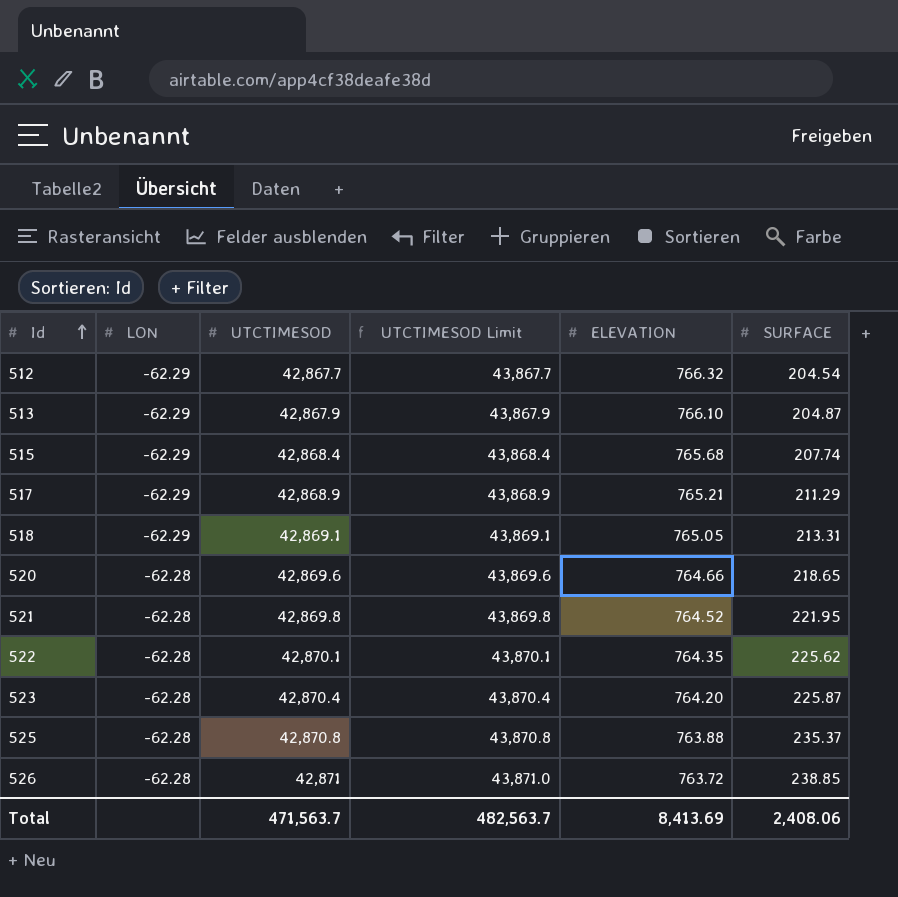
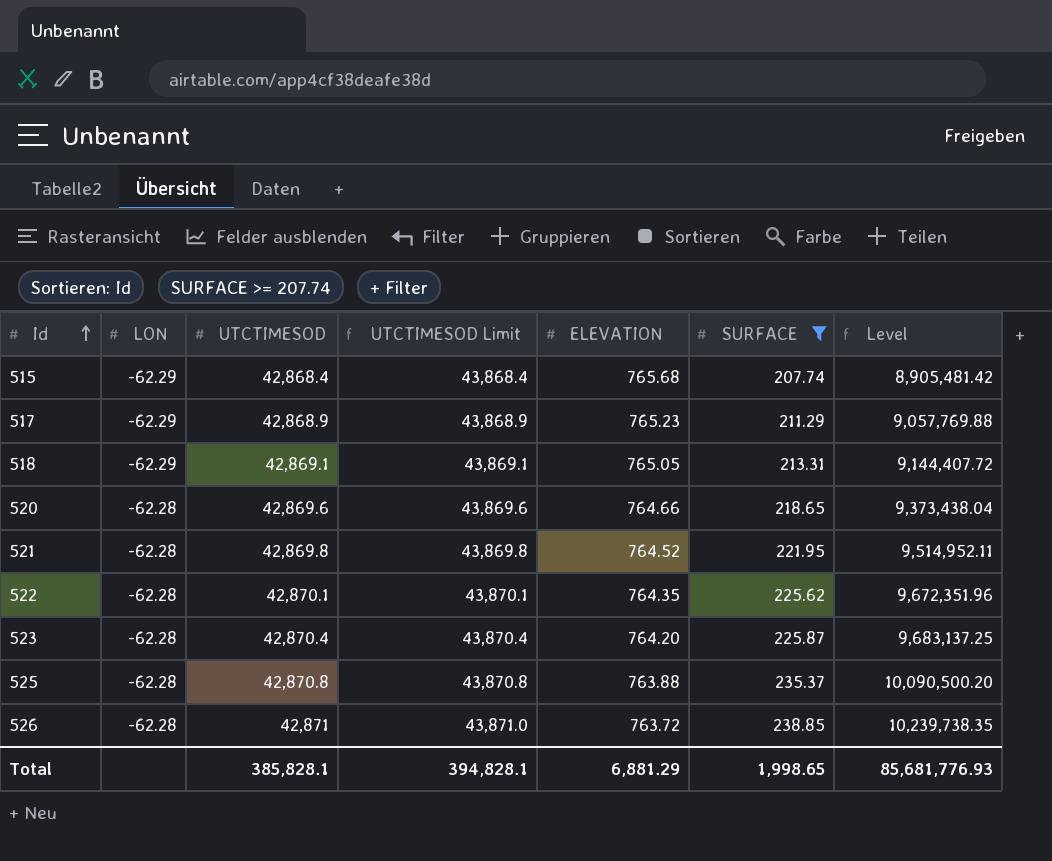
filter: none -> SURFACE >= 207.74
column Level | formula: none -> [UTCTIMESOD] * [SURFACE]
517 | ELEVATION: 765.21 -> 765.23
Total | UTCTIMESOD: 471,563.7 -> 385,828.1
Total | UTCTIMESOD Limit: 482,563.7 -> 394,828.1
Total | ELEVATION: 8,413.69 -> 6,881.29
Total | SURFACE: 2,408.06 -> 1,998.65

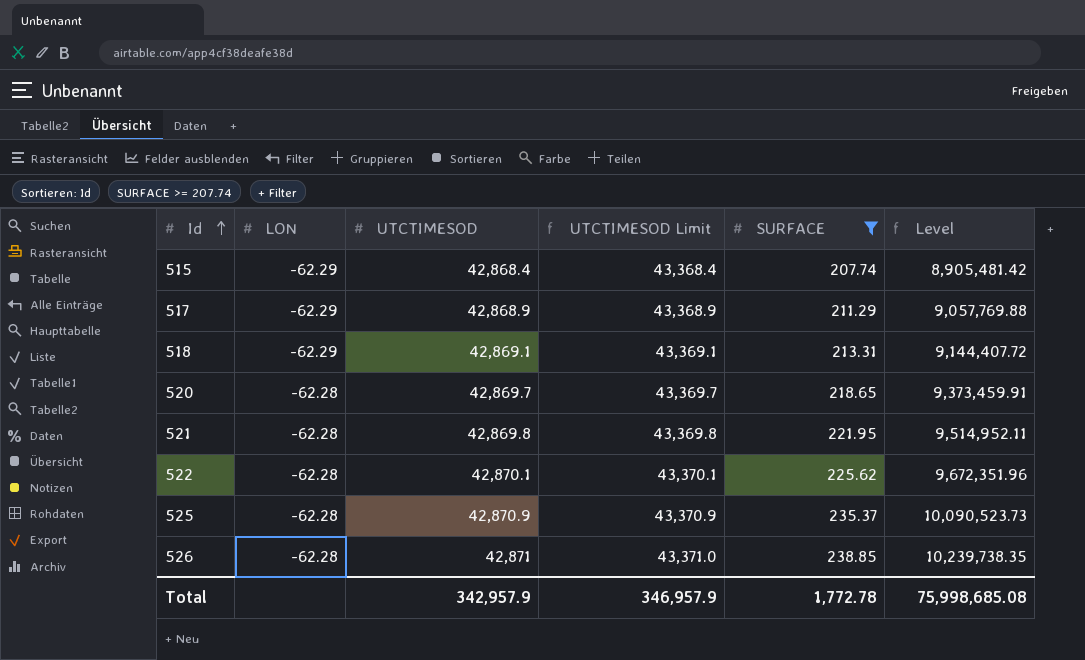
column ELEVATION | position: 5 -> none
column UTCTIMESOD Limit | formula: [UTCTIMESOD] + 1000 -> [UTCTIMESOD] + 500
row 523: -62.28 | 42,870.4 | 43,870.4 | 764.20 | 225.87 | 9,683,137.25 -> none
520 | UTCTIMESOD: 42,869.6 -> 42,869.7
520 | Level: 9,373,438.04 -> 9,373,459.91
525 | UTCTIMESOD: 42,870.8 -> 42,870.9
525 | Level: 10,090,500.20 -> 10,090,523.73
Total | UTCTIMESOD: 385,828.1 -> 342,957.9
Total | UTCTIMESOD Limit: 394,828.1 -> 346,957.9
Total | SURFACE: 1,998.65 -> 1,772.78
Total | Level: 85,681,776.93 -> 75,998,685.08

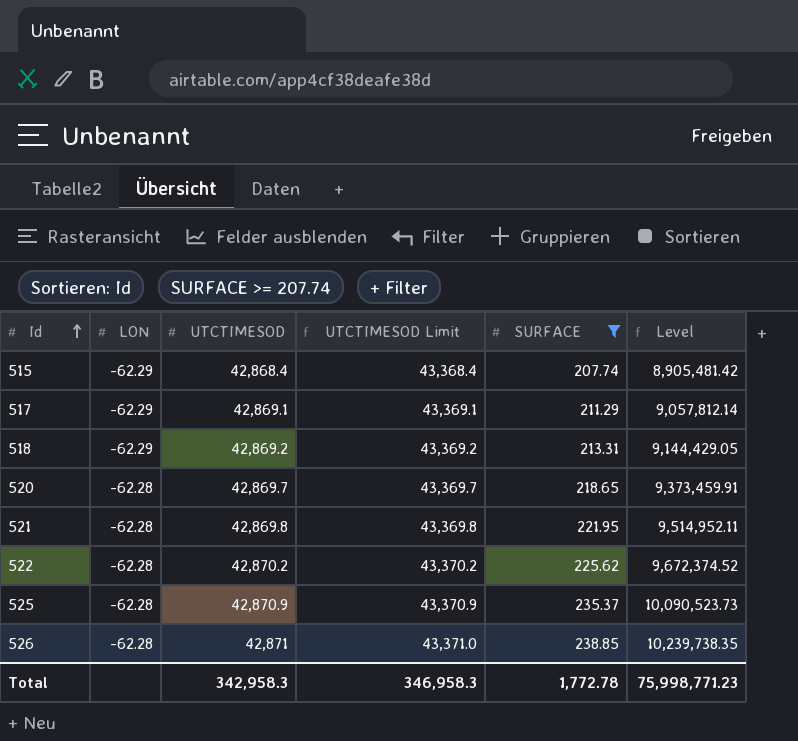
517 | UTCTIMESOD: 42,868.9 -> 42,869.1
517 | UTCTIMESOD Limit: 43,368.9 -> 43,369.1
517 | Level: 9,057,769.88 -> 9,057,812.14
518 | UTCTIMESOD: 42,869.1 -> 42,869.2
518 | UTCTIMESOD Limit: 43,369.1 -> 43,369.2
518 | Level: 9,144,407.72 -> 9,144,429.05
522 | UTCTIMESOD: 42,870.1 -> 42,870.2
522 | UTCTIMESOD Limit: 43,370.1 -> 43,370.2
522 | Level: 9,672,351.96 -> 9,672,374.52
Total | UTCTIMESOD: 342,957.9 -> 342,958.3
Total | UTCTIMESOD Limit: 346,957.9 -> 346,958.3
Total | Level: 75,998,685.08 -> 75,998,771.23

